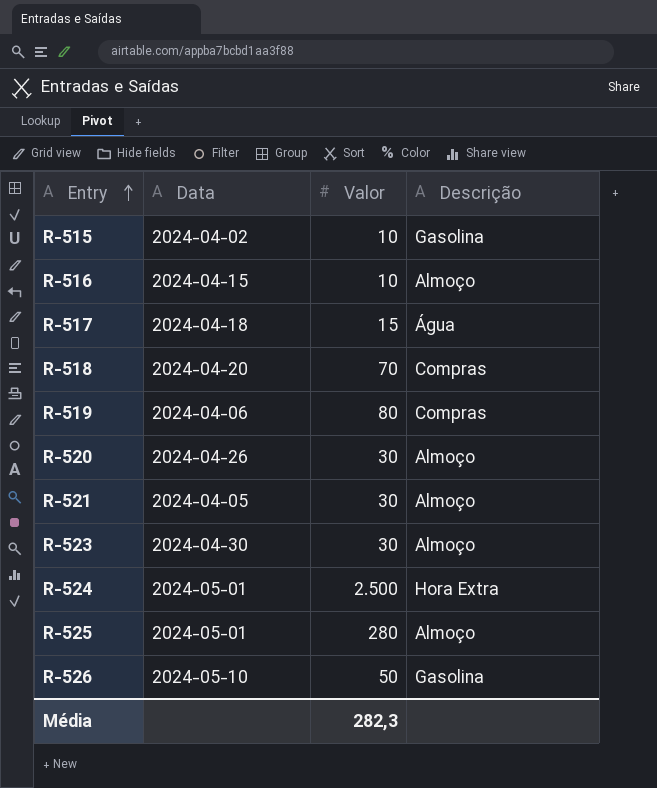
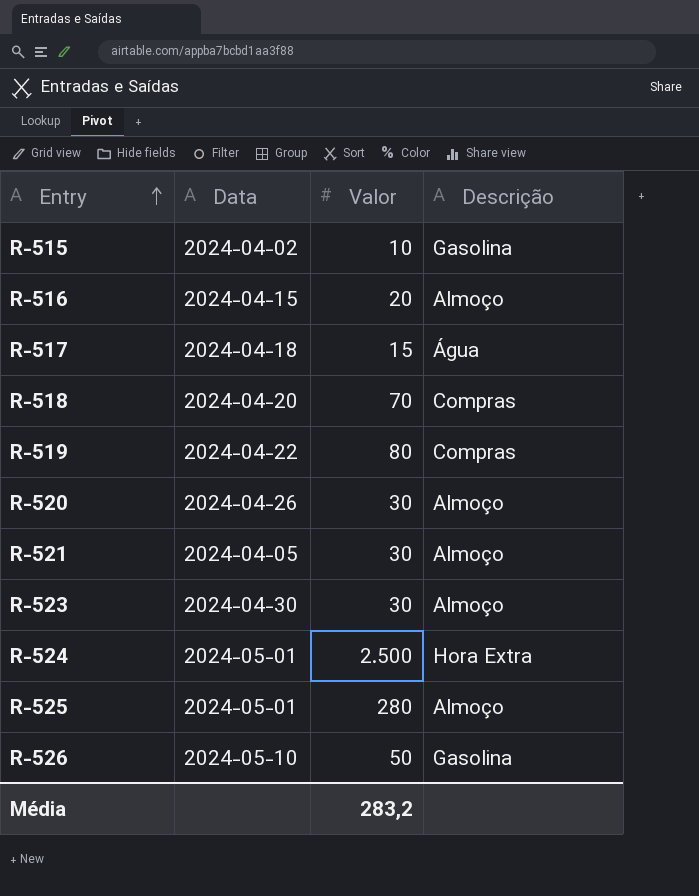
R-516 | Valor: 10 -> 20
R-519 | Data: 2024-04-06 -> 2024-04-22
Média | Valor: 282,3 -> 283,2

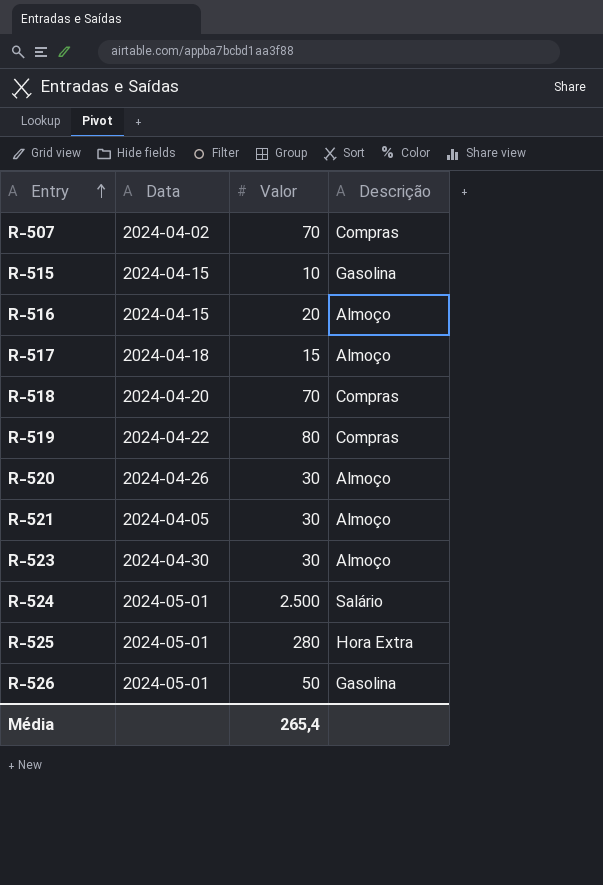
row R-507: none -> 2024-04-02 | 70 | Compras
R-515 | Data: 2024-04-02 -> 2024-04-15
R-517 | Descrição: Água -> Almoço
R-524 | Descrição: Hora Extra -> Salário
R-525 | Descrição: Almoço -> Hora Extra
R-526 | Data: 2024-05-10 -> 2024-05-01
Média | Valor: 283,2 -> 265,4

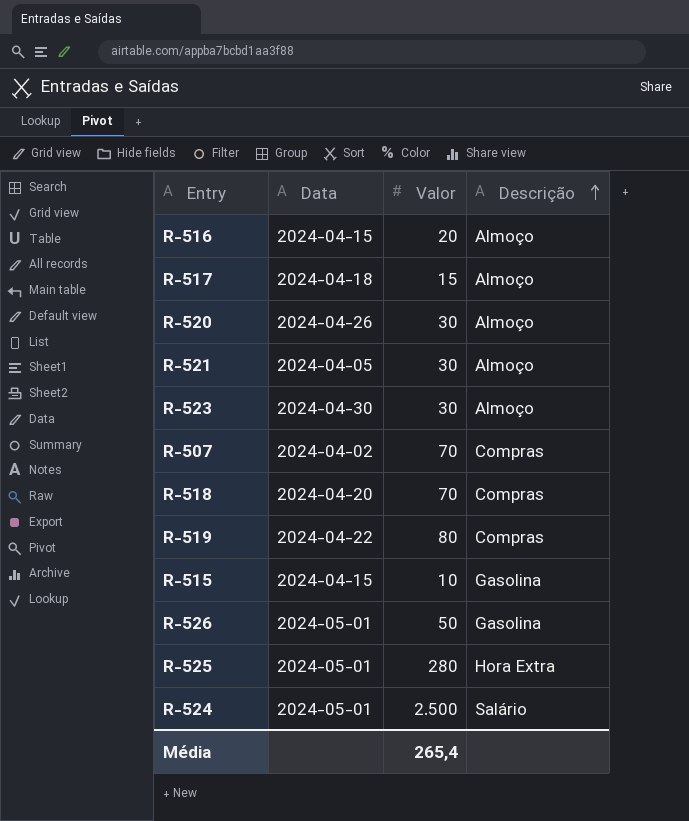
row order: Entry ascending -> Descrição ascending

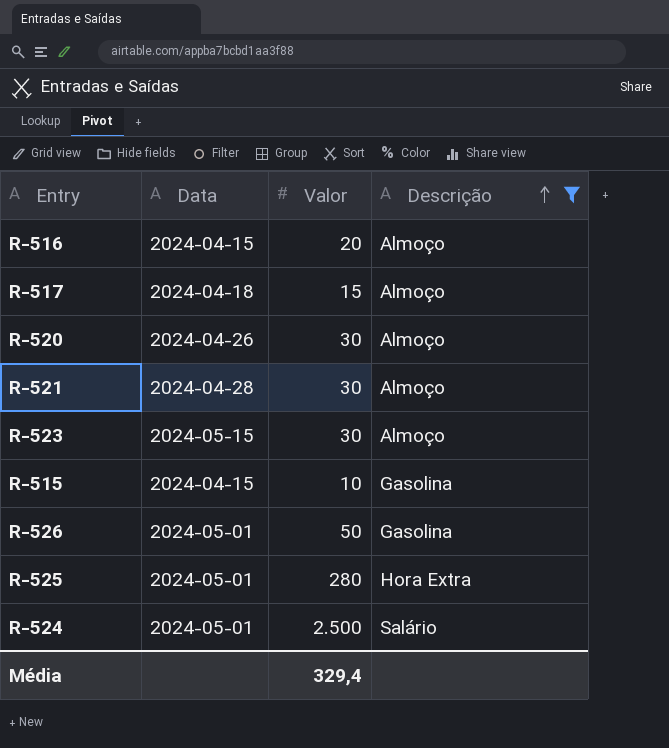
filter: none -> Descrição != Compras
R-521 | Data: 2024-04-05 -> 2024-04-28
R-523 | Data: 2024-04-30 -> 2024-05-15
Média | Valor: 265,4 -> 329,4

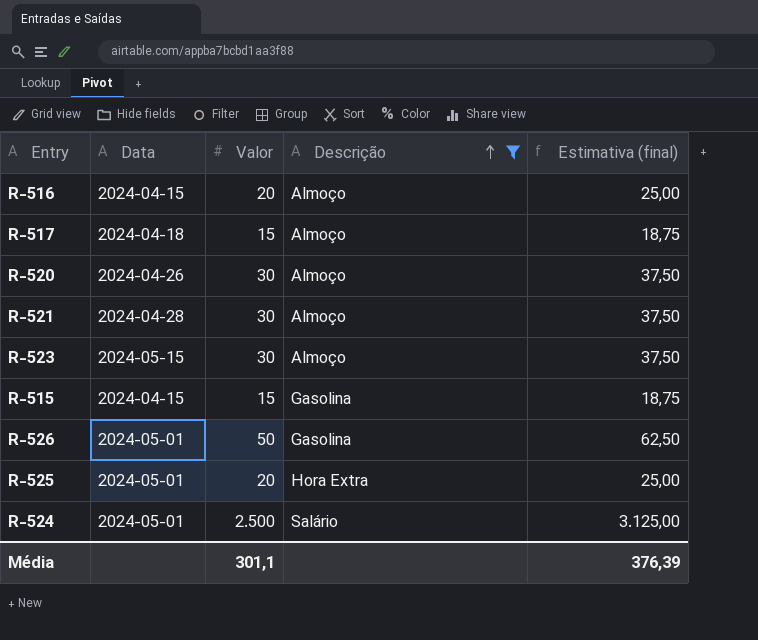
column Estimativa (final) | formula: none -> [Valor] * 1,25
R-515 | Valor: 10 -> 15
R-525 | Valor: 280 -> 20
Média | Valor: 329,4 -> 301,1

